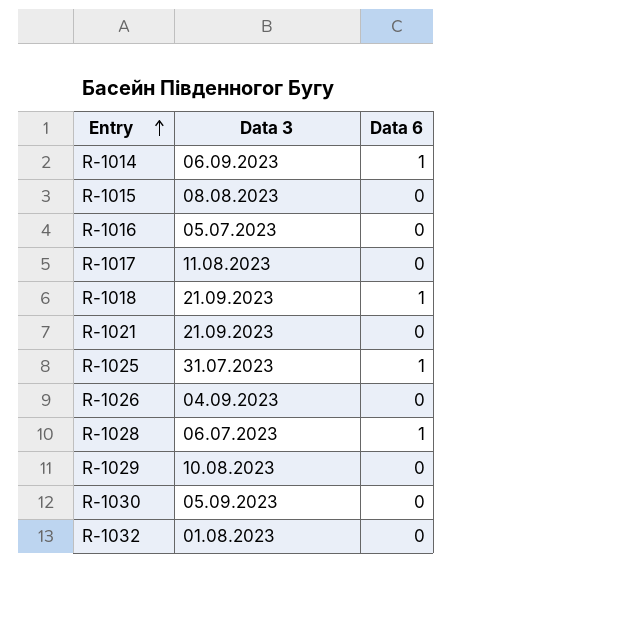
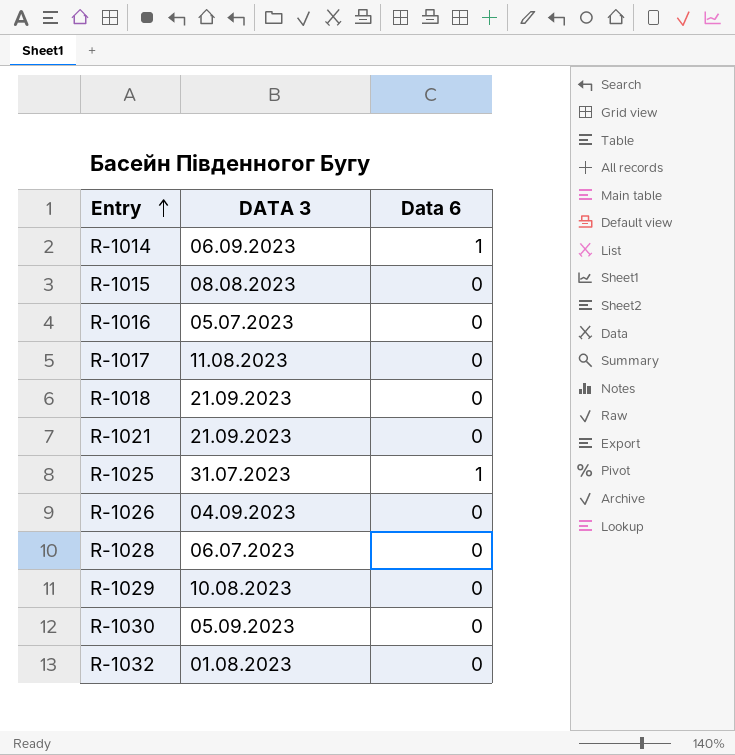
column name: Data 3 -> DATA 3
R-1018 | Data 6: 1 -> 0
R-1028 | Data 6: 1 -> 0

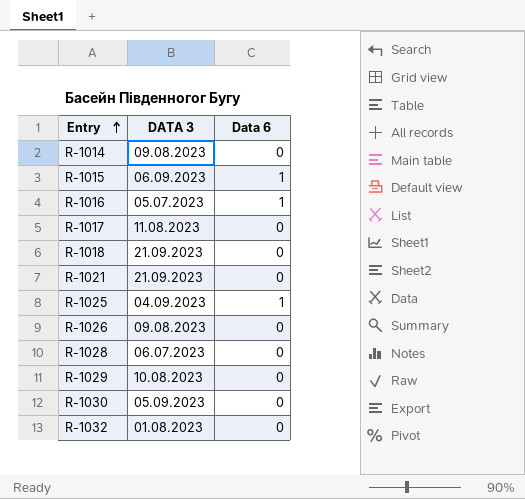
R-1014 | DATA 3: 06.09.2023 -> 09.08.2023
R-1014 | Data 6: 1 -> 0
R-1015 | DATA 3: 08.08.2023 -> 06.09.2023
R-1015 | Data 6: 0 -> 1
R-1016 | Data 6: 0 -> 1
R-1025 | DATA 3: 31.07.2023 -> 04.09.2023
R-1026 | DATA 3: 04.09.2023 -> 09.08.2023

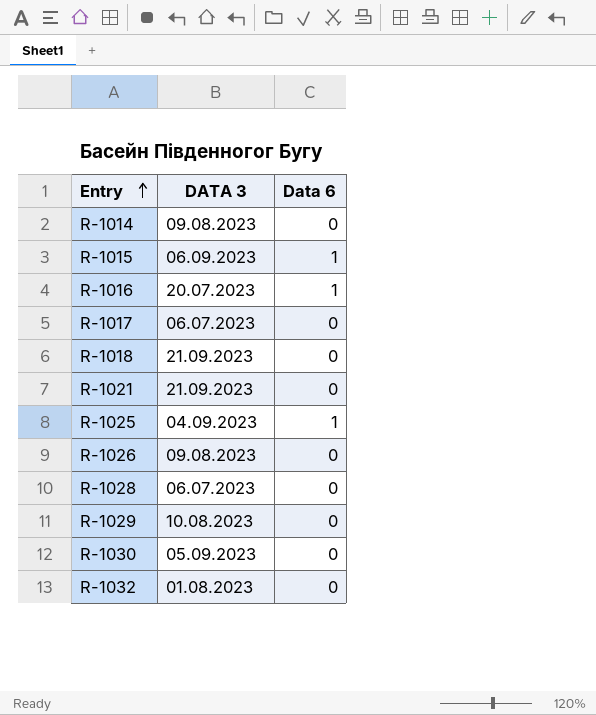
R-1016 | DATA 3: 05.07.2023 -> 20.07.2023
R-1017 | DATA 3: 11.08.2023 -> 06.07.2023

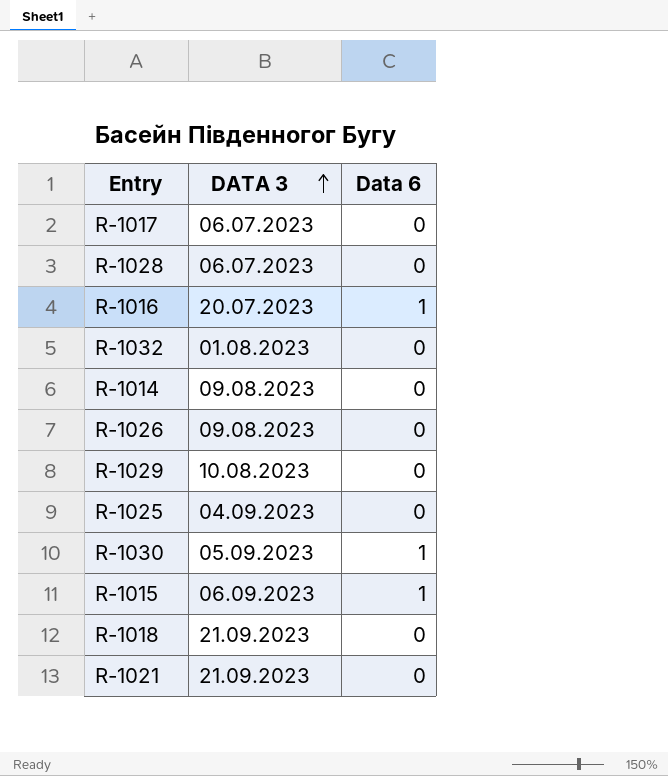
row order: Entry ascending -> DATA 3 ascending
R-1025 | Data 6: 1 -> 0
R-1030 | Data 6: 0 -> 1

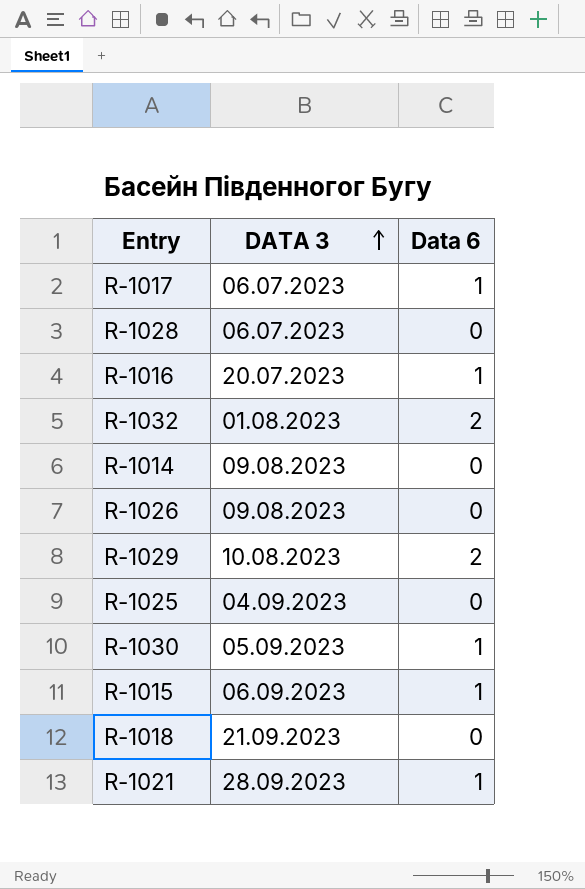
R-1017 | Data 6: 0 -> 1
R-1032 | Data 6: 0 -> 2
R-1029 | Data 6: 0 -> 2
R-1021 | DATA 3: 21.09.2023 -> 28.09.2023
R-1021 | Data 6: 0 -> 1

